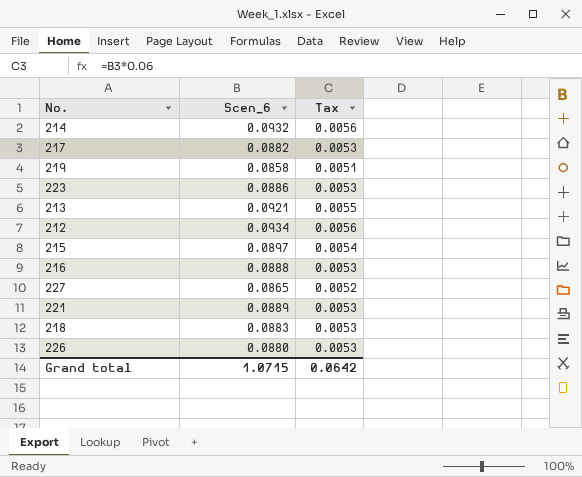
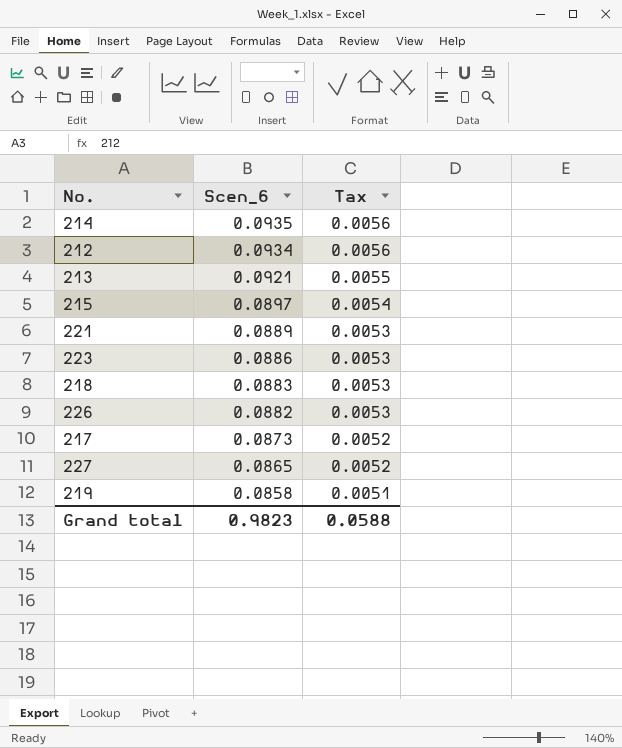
row order: none -> Scen_6 descending
row 216: 0.0888 | 0.0053 -> none
214 | Scen_6: 0.0932 -> 0.0935
226 | Scen_6: 0.0880 -> 0.0882
217 | Scen_6: 0.0882 -> 0.0873
217 | Tax: 0.0053 -> 0.0052
Grand total | Scen_6: 1.0715 -> 0.9823
Grand total | Tax: 0.0642 -> 0.0588

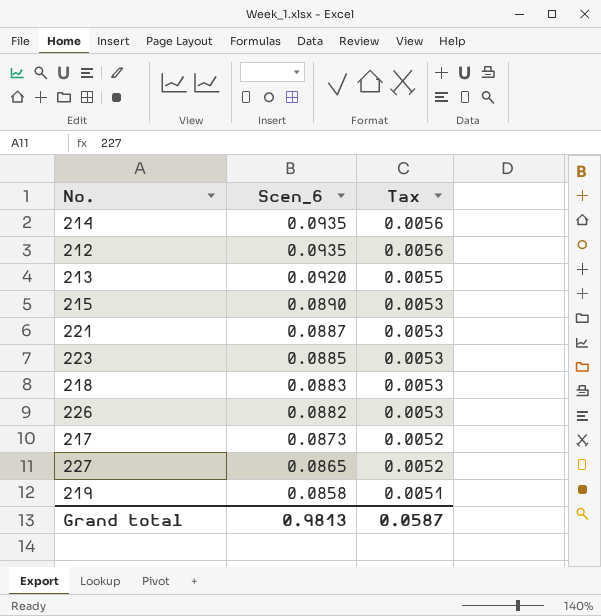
212 | Scen_6: 0.0934 -> 0.0935
213 | Scen_6: 0.0921 -> 0.0920
215 | Scen_6: 0.0897 -> 0.0890
215 | Tax: 0.0054 -> 0.0053
221 | Scen_6: 0.0889 -> 0.0887
223 | Scen_6: 0.0886 -> 0.0885
Grand total | Scen_6: 0.9823 -> 0.9813
Grand total | Tax: 0.0588 -> 0.0587

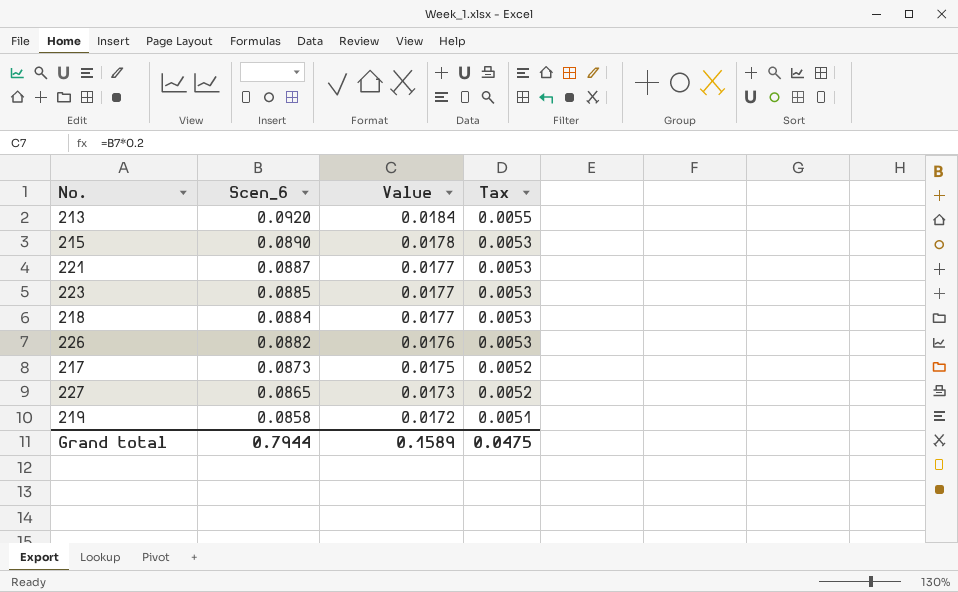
column Value | formula: none -> [Scen_6] * 0.2
row 214: 0.0935 | 0.0056 -> none
row 212: 0.0935 | 0.0056 -> none
218 | Scen_6: 0.0883 -> 0.0884
Grand total | Scen_6: 0.9813 -> 0.7944
Grand total | Tax: 0.0587 -> 0.0475

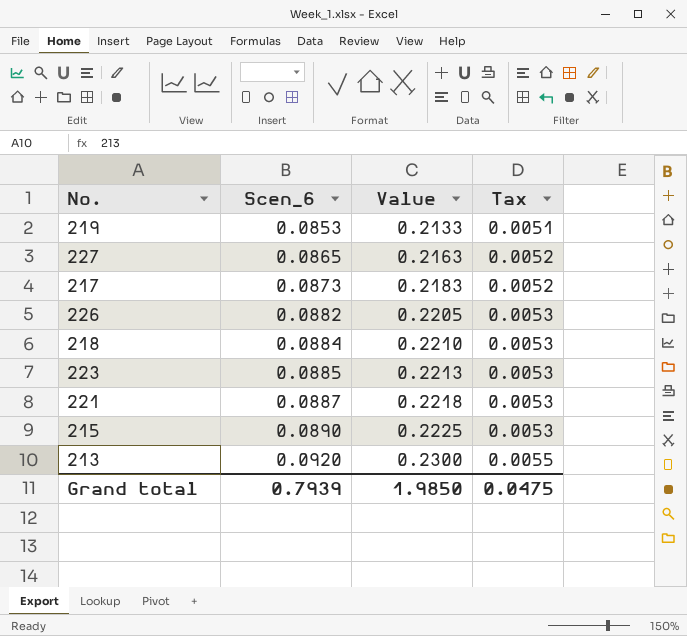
row order: Scen_6 descending -> Scen_6 ascending
column Value | formula: [Scen_6] * 0.2 -> [Scen_6] * 2.5
219 | Scen_6: 0.0858 -> 0.0853
Grand total | Scen_6: 0.7944 -> 0.7939
Grand total | Value: 0.1589 -> 1.9850

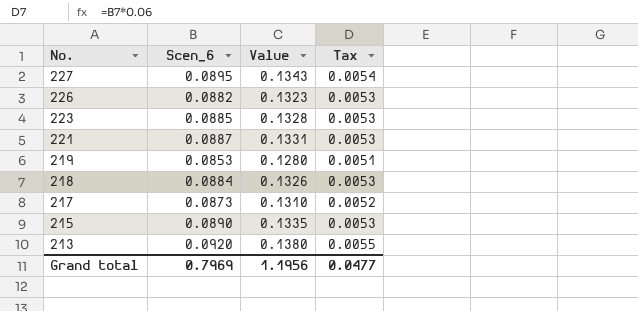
row order: Scen_6 ascending -> No. descending
column Value | formula: [Scen_6] * 2.5 -> [Scen_6] * 1.5
227 | Scen_6: 0.0865 -> 0.0895
227 | Tax: 0.0052 -> 0.0054
Grand total | Scen_6: 0.7939 -> 0.7969
Grand total | Value: 1.9850 -> 1.1956
Grand total | Tax: 0.0475 -> 0.0477

